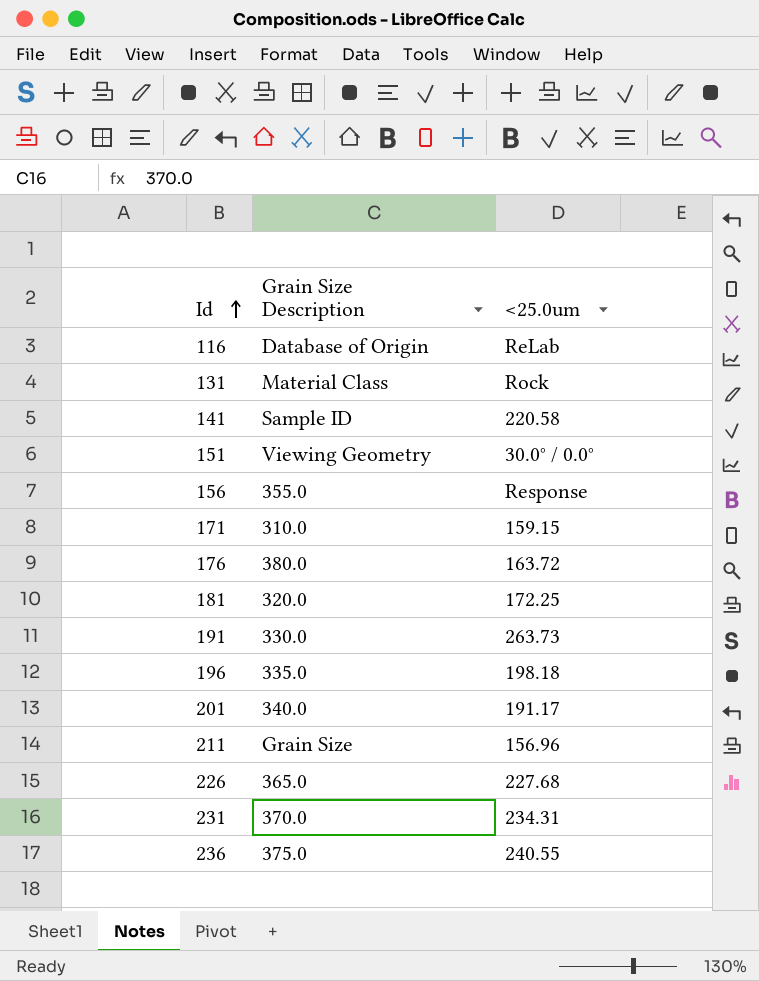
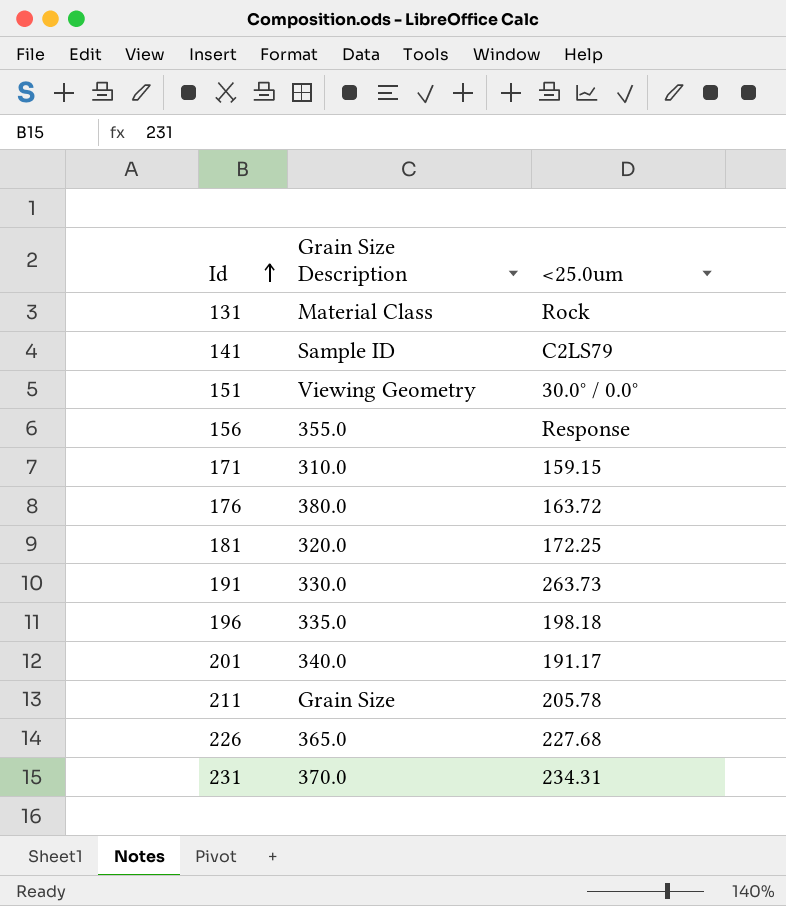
row 116: Database of Origin | ReLab -> none
row 236: 375.0 | 240.55 -> none
141 | <25.0um: 220.58 -> C2LS79
211 | <25.0um: 156.96 -> 205.78

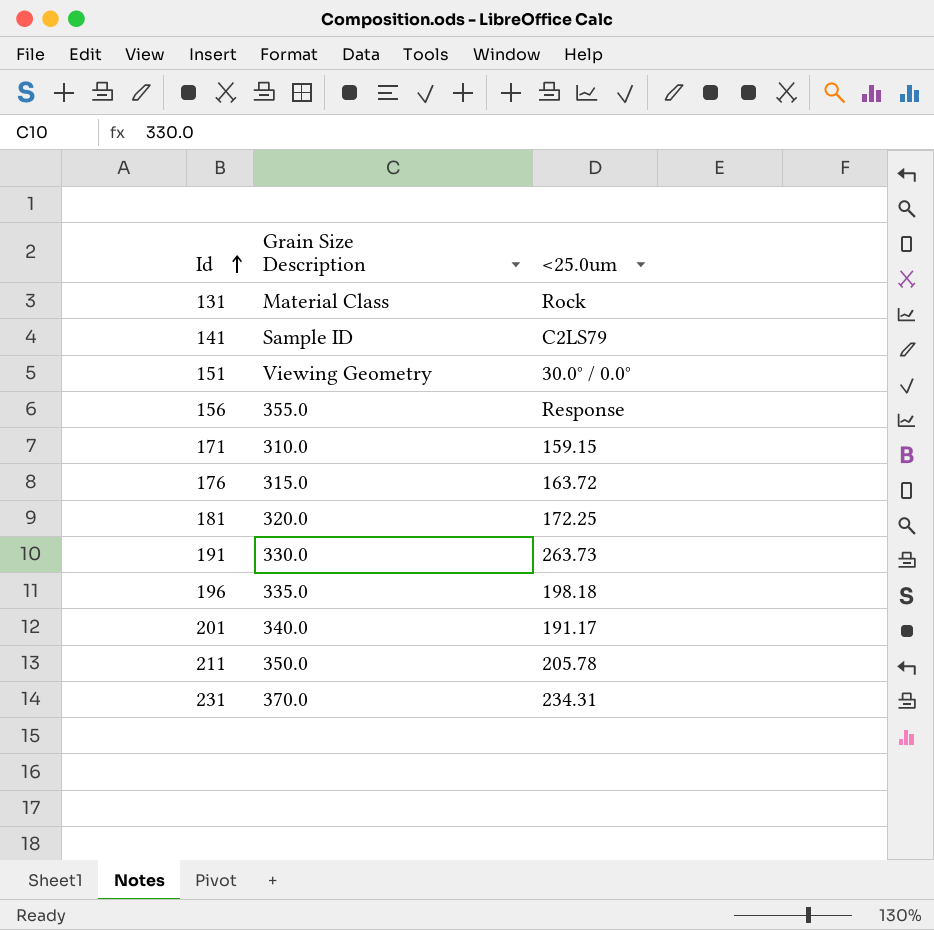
row 226: 365.0 | 227.68 -> none
176 | Grain Size Description: 380.0 -> 315.0
211 | Grain Size Description: Grain Size -> 350.0

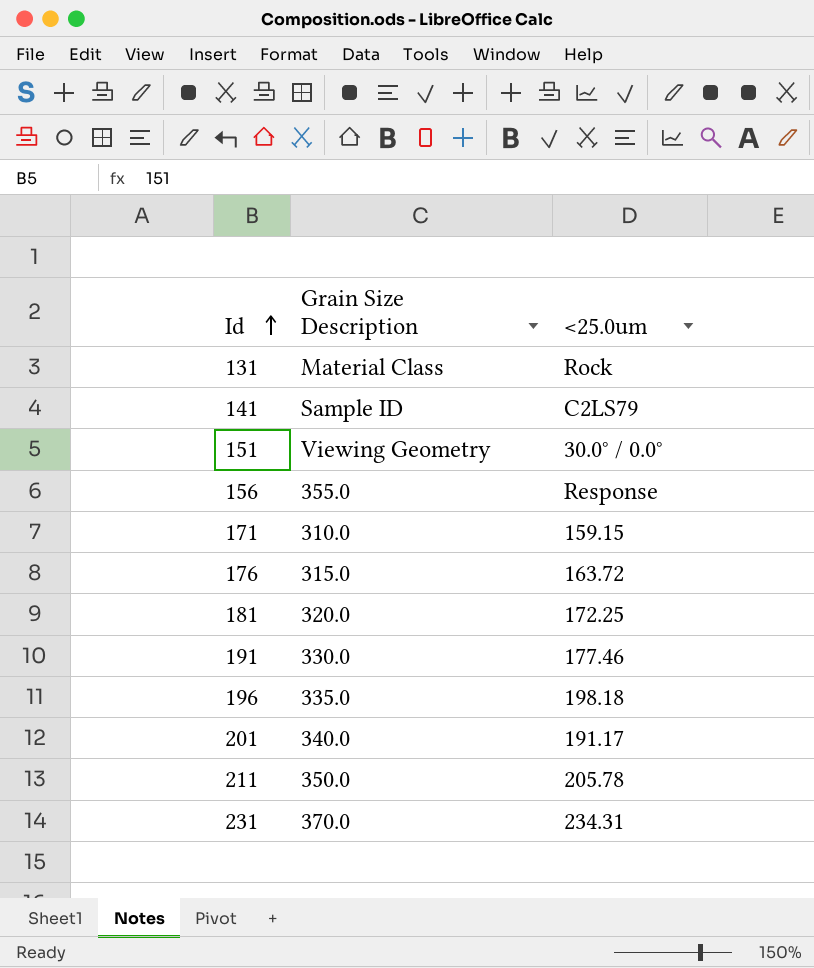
191 | <25.0um: 263.73 -> 177.46

